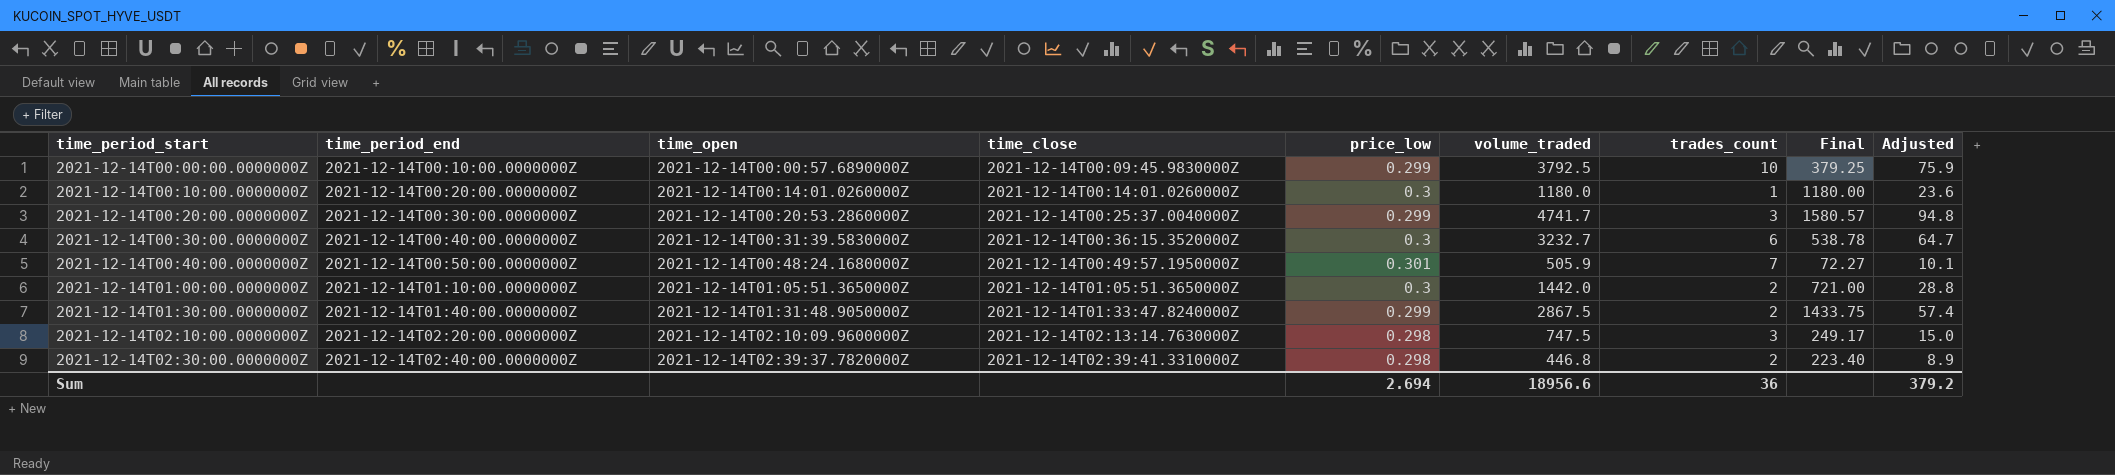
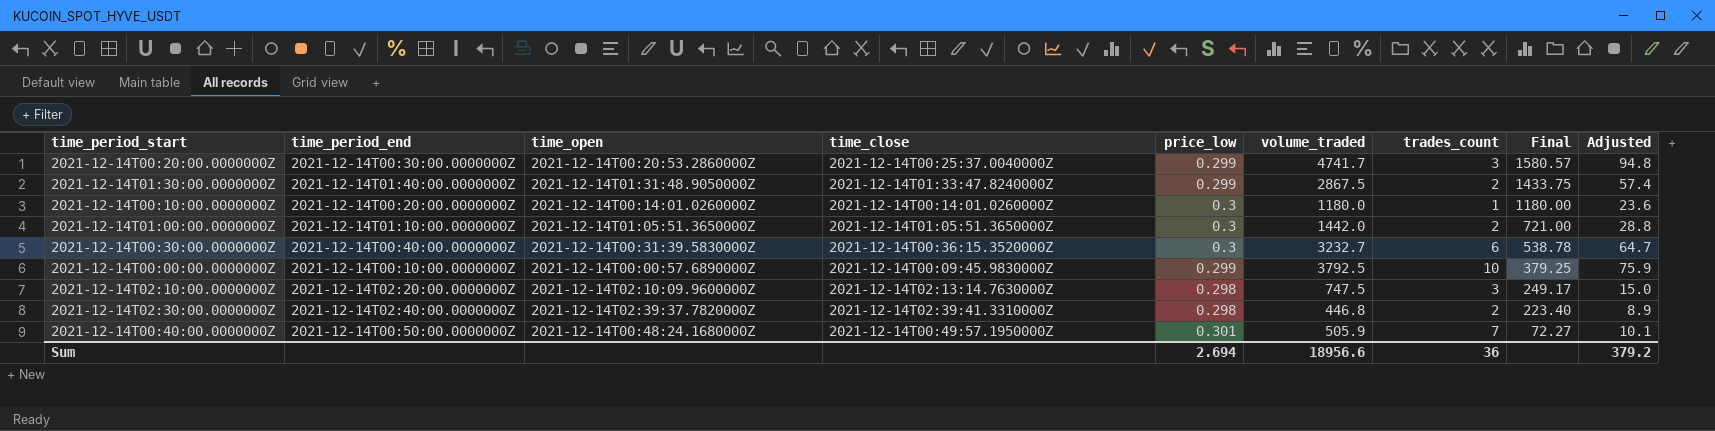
row order: time_period_start ascending -> Final descending

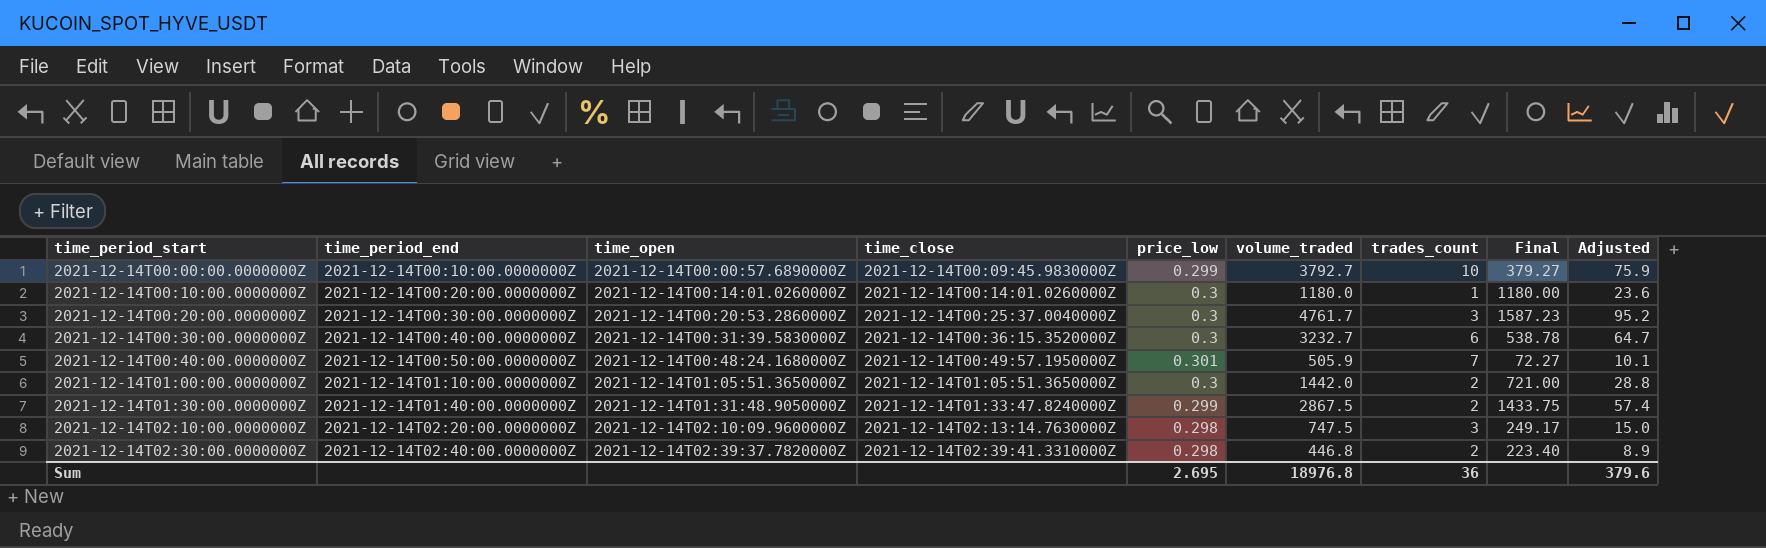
row order: Final descending -> time_period_start ascending
2021-12-14T00:00:00.0000000Z | volume_traded: 3792.5 -> 3792.7
2021-12-14T00:00:00.0000000Z | Final: 379.25 -> 379.27
2021-12-14T00:20:00.0000000Z | price_low: 0.299 -> 0.3
2021-12-14T00:20:00.0000000Z | volume_traded: 4741.7 -> 4761.7
2021-12-14T00:20:00.0000000Z | Final: 1580.57 -> 1587.23
2021-12-14T00:20:00.0000000Z | Adjusted: 94.8 -> 95.2
Sum | price_low: 2.694 -> 2.695
Sum | volume_traded: 18956.6 -> 18976.8
Sum | Adjusted: 379.2 -> 379.6

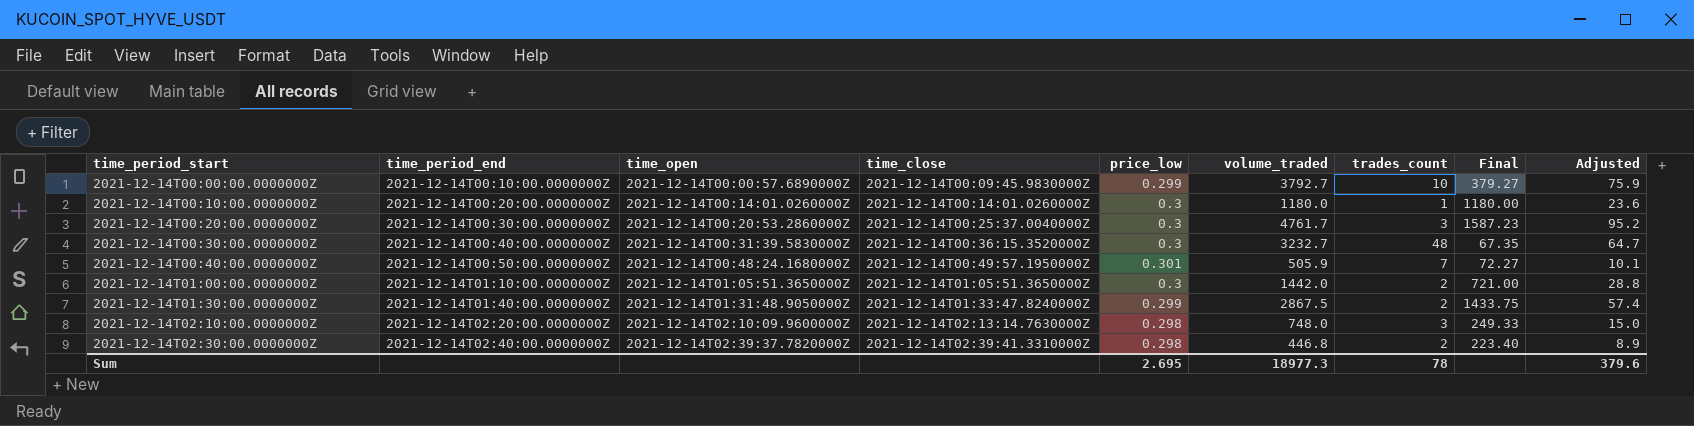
2021-12-14T00:30:00.0000000Z | trades_count: 6 -> 48
2021-12-14T00:30:00.0000000Z | Final: 538.78 -> 67.35
2021-12-14T02:10:00.0000000Z | volume_traded: 747.5 -> 748.0
2021-12-14T02:10:00.0000000Z | Final: 249.17 -> 249.33
Sum | volume_traded: 18976.8 -> 18977.3
Sum | trades_count: 36 -> 78

